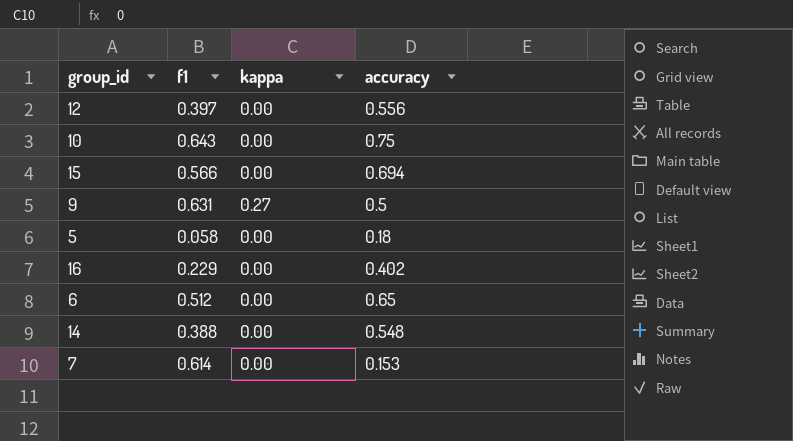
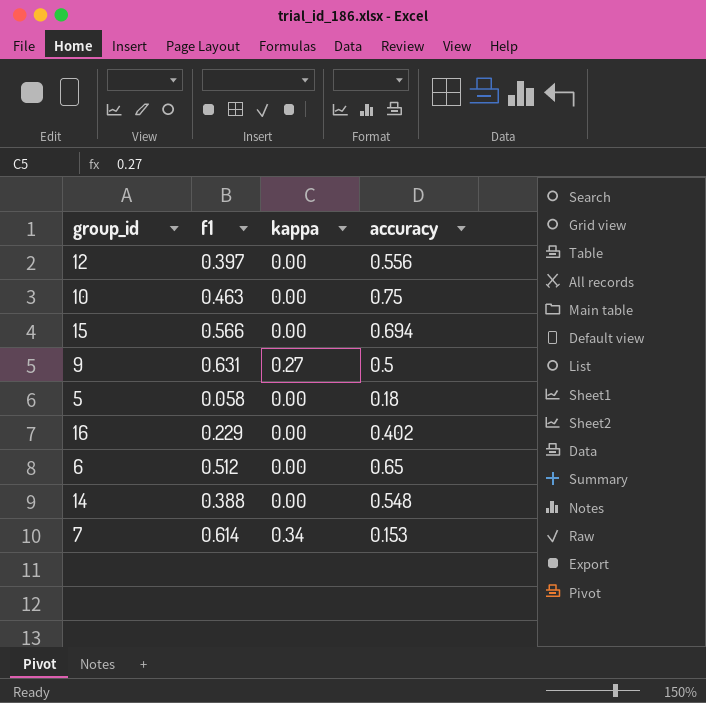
10 | f1: 0.643 -> 0.463
7 | kappa: 0.00 -> 0.34

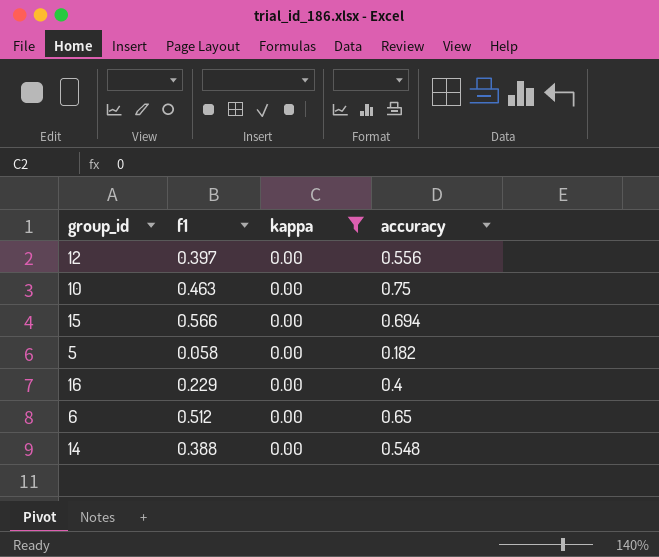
filter: none -> kappa = 0.00
5 | accuracy: 0.18 -> 0.182
16 | accuracy: 0.402 -> 0.4

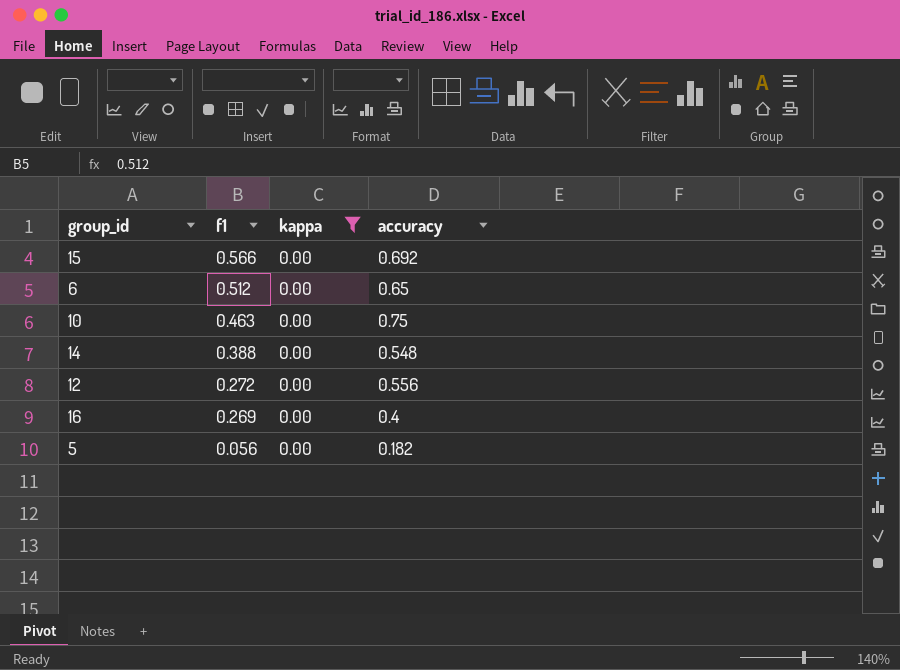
row order: none -> f1 descending
15 | accuracy: 0.694 -> 0.692
12 | f1: 0.397 -> 0.272
16 | f1: 0.229 -> 0.269
5 | f1: 0.058 -> 0.056

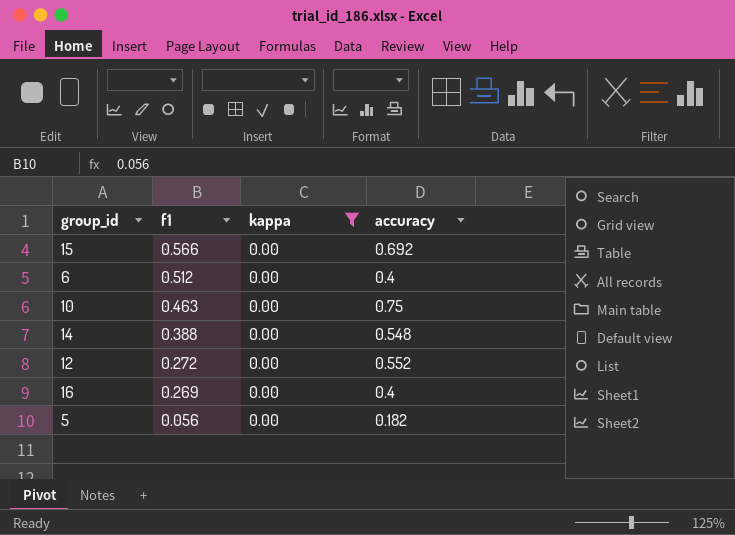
6 | accuracy: 0.65 -> 0.4
12 | accuracy: 0.556 -> 0.552

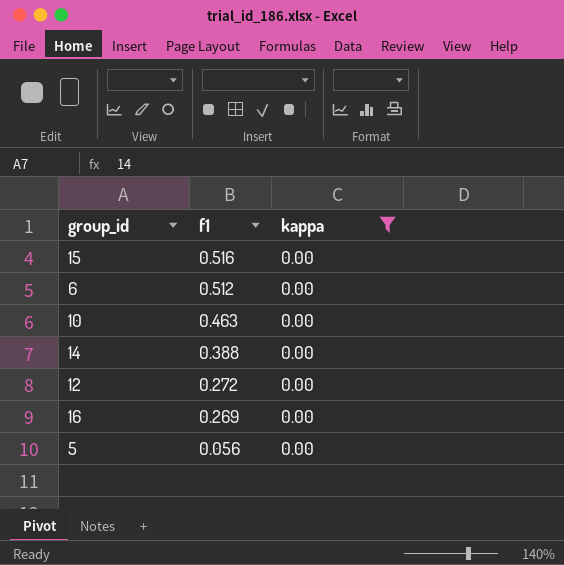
column accuracy | position: 4 -> none
15 | f1: 0.566 -> 0.516

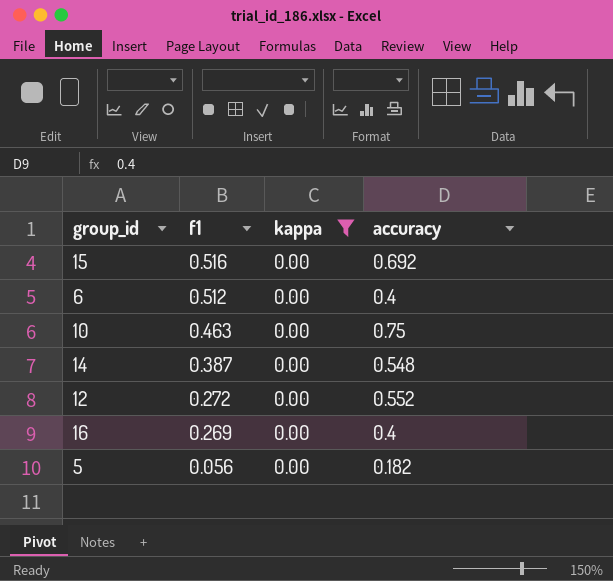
column accuracy | position: none -> 4
14 | f1: 0.388 -> 0.387

